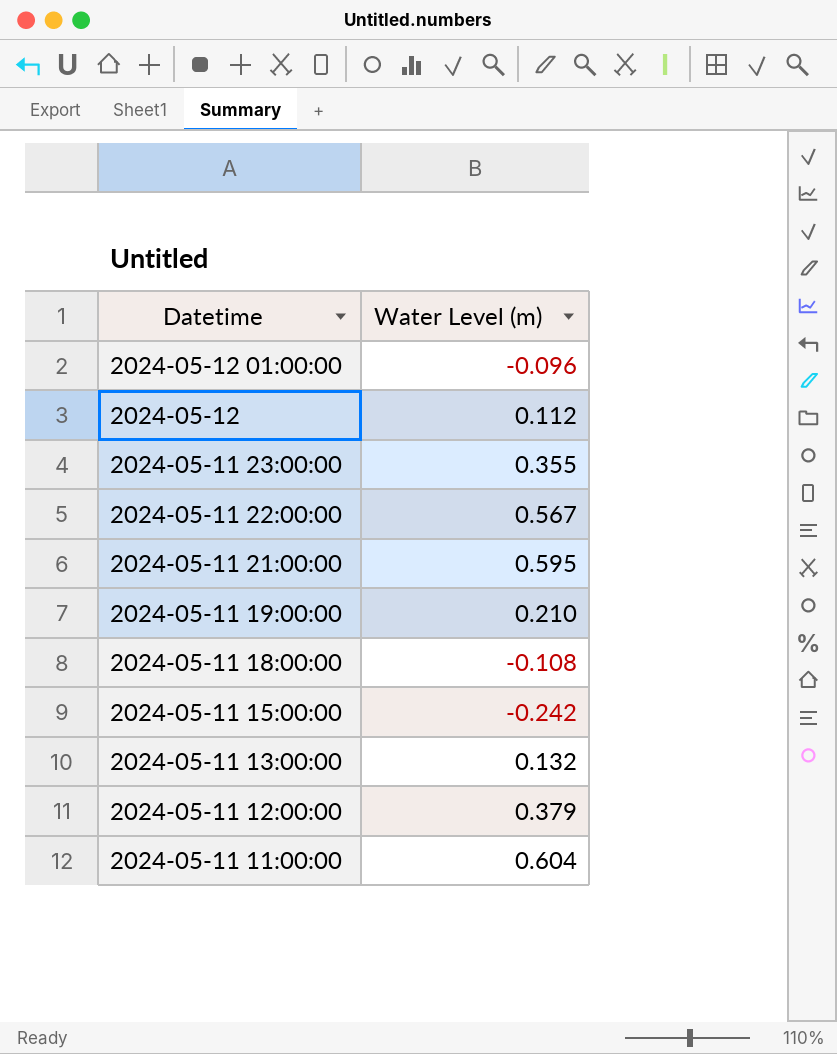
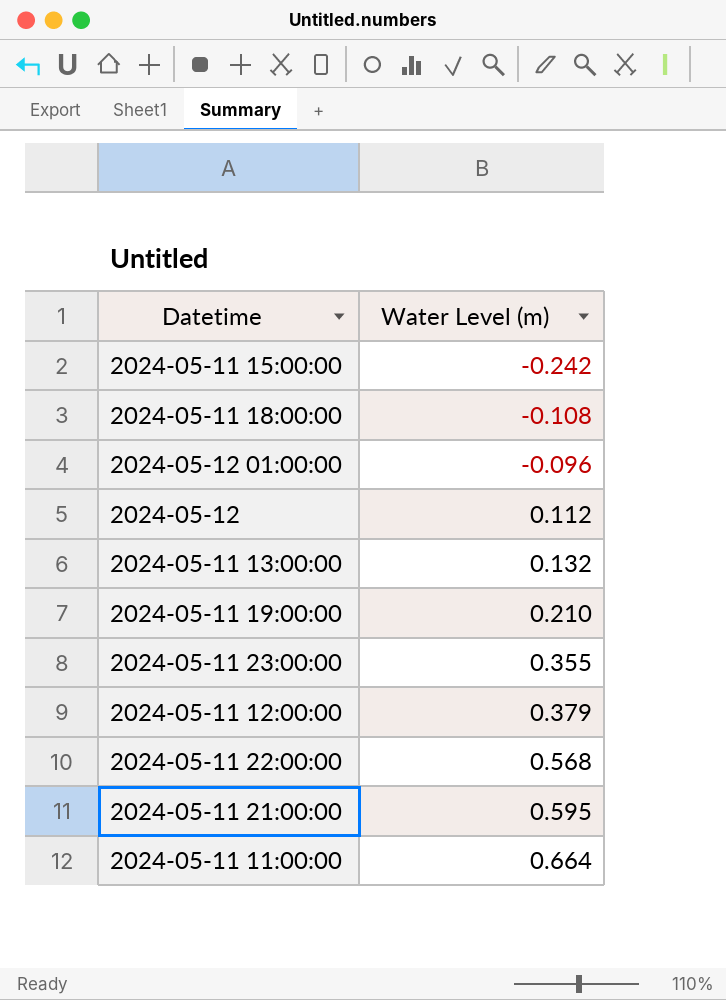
row order: Datetime descending -> Water Level (m) ascending
2024-05-11 22:00:00 | Water Level (m): 0.567 -> 0.568
2024-05-11 11:00:00 | Water Level (m): 0.604 -> 0.664

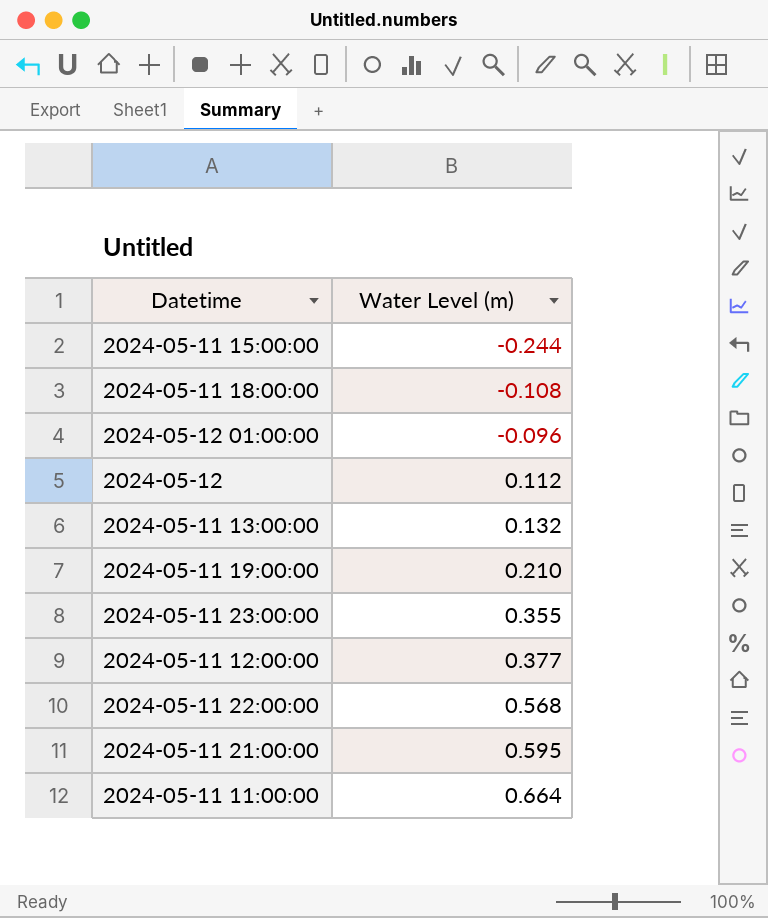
2024-05-11 15:00:00 | Water Level (m): -0.242 -> -0.244
2024-05-11 12:00:00 | Water Level (m): 0.379 -> 0.377

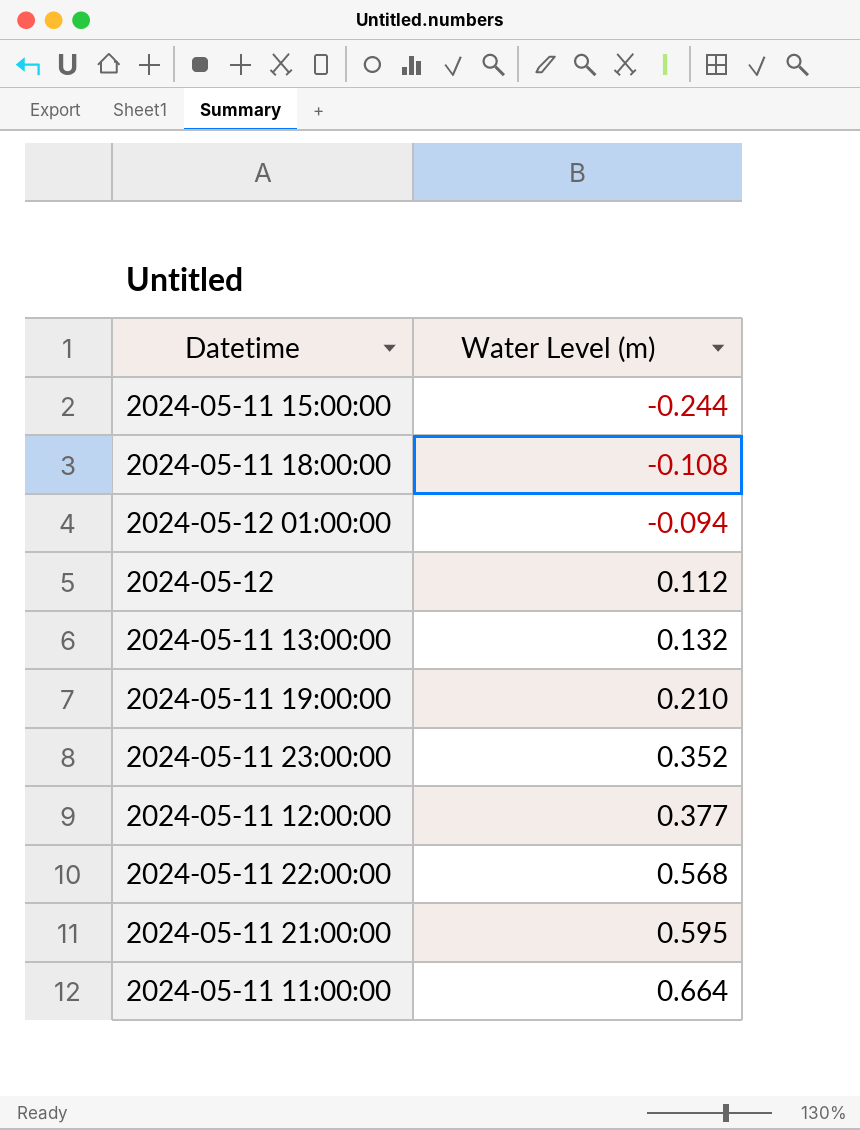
2024-05-12 01:00:00 | Water Level (m): -0.096 -> -0.094
2024-05-11 23:00:00 | Water Level (m): 0.355 -> 0.352

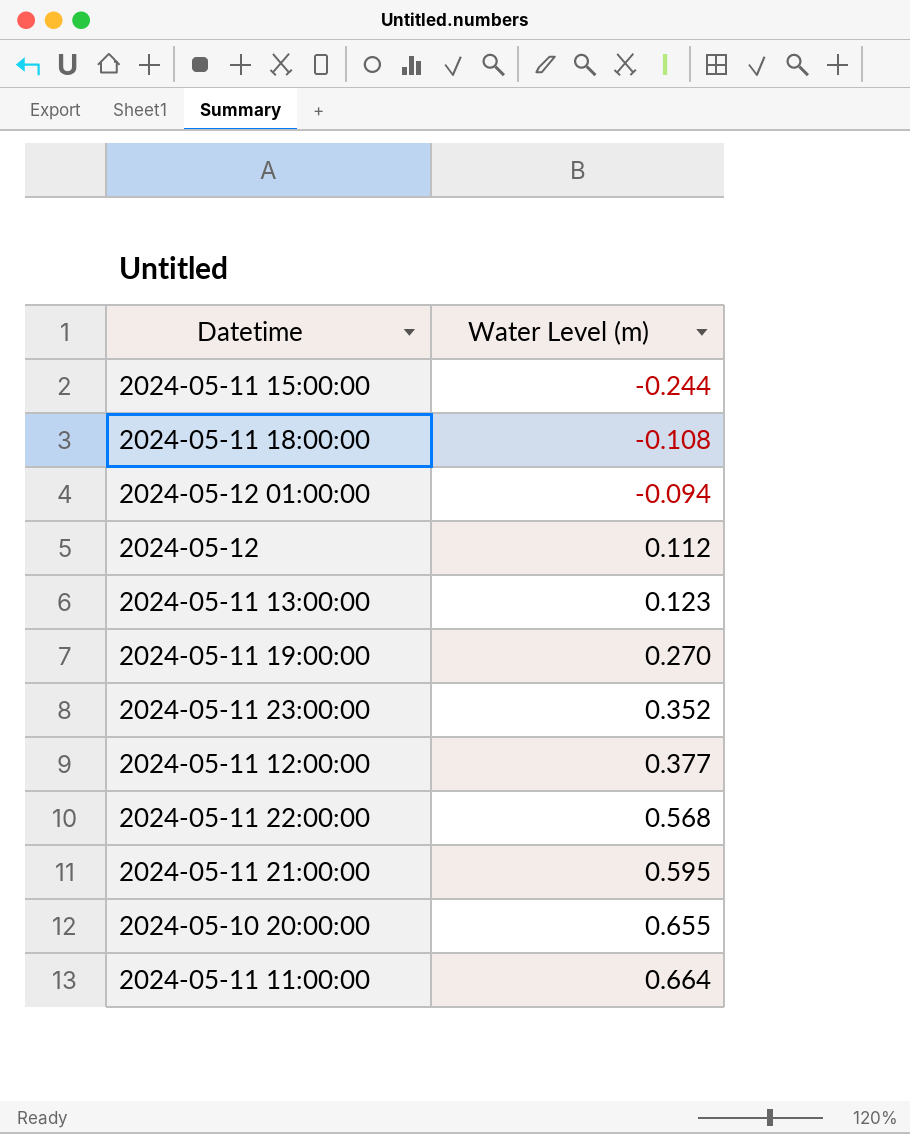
2024-05-11 13:00:00 | Water Level (m): 0.132 -> 0.123
2024-05-11 19:00:00 | Water Level (m): 0.210 -> 0.270
row 2024-05-10 20:00:00: none -> 0.655

